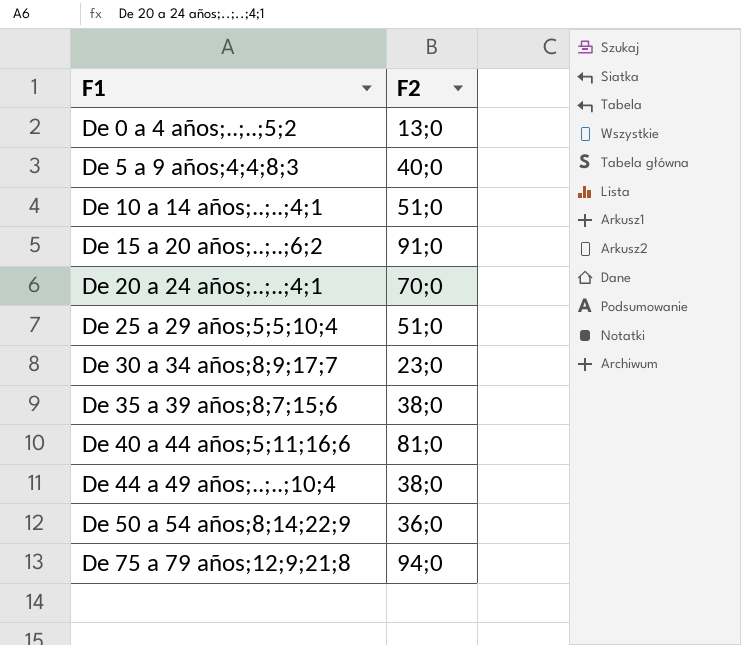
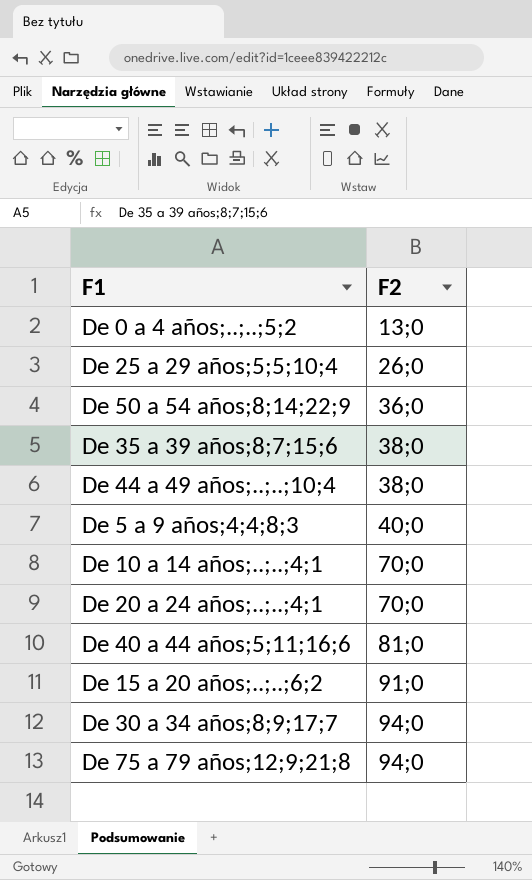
row order: F1 ascending -> F2 ascending
De 25 a 29 años;5;5;10;4 | F2: 51;0 -> 26;0
De 10 a 14 años;..;..;4;1 | F2: 51;0 -> 70;0
De 30 a 34 años;8;9;17;7 | F2: 23;0 -> 94;0

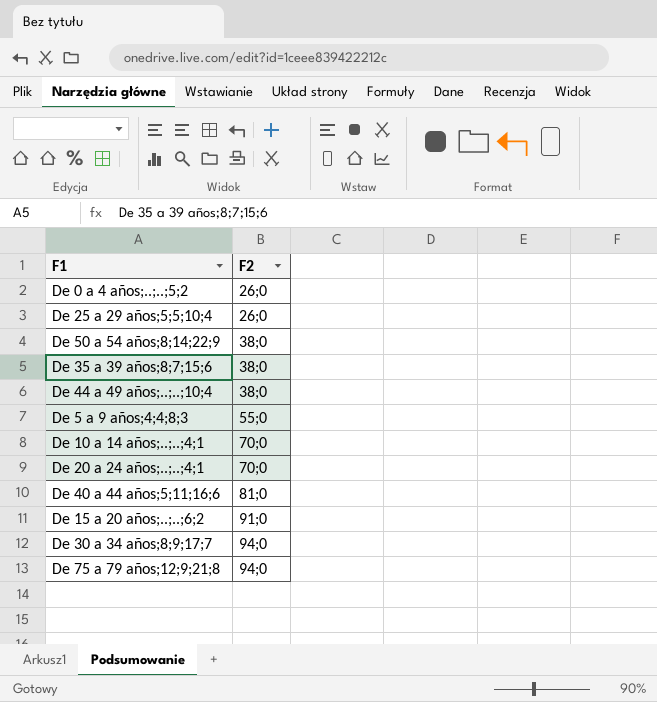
De 0 a 4 años;..;..;5;2 | F2: 13;0 -> 26;0
De 50 a 54 años;8;14;22;9 | F2: 36;0 -> 38;0
De 5 a 9 años;4;4;8;3 | F2: 40;0 -> 55;0

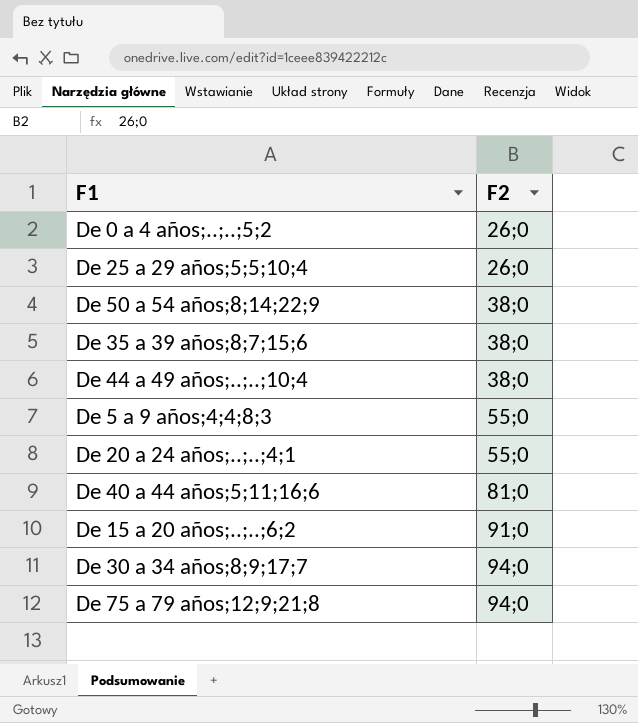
row De 10 a 14 años;..;..;4;1: 70;0 -> none
De 20 a 24 años;..;..;4;1 | F2: 70;0 -> 55;0

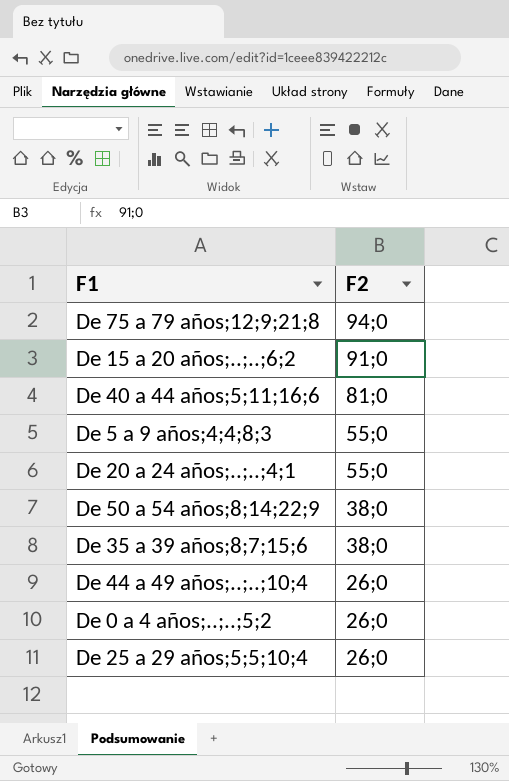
row order: F2 ascending -> F2 descending
row De 30 a 34 años;8;9;17;7: 94;0 -> none
De 44 a 49 años;..;..;10;4 | F2: 38;0 -> 26;0

